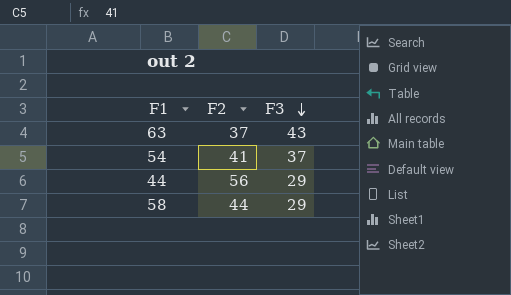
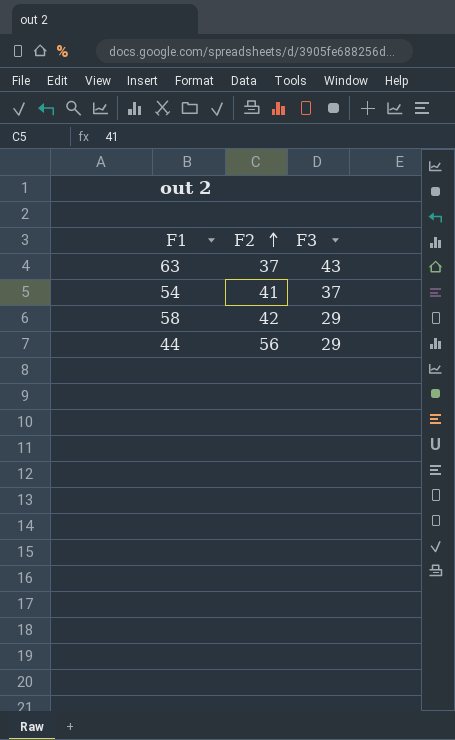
row order: F3 descending -> F2 ascending
58 | F2: 44 -> 42

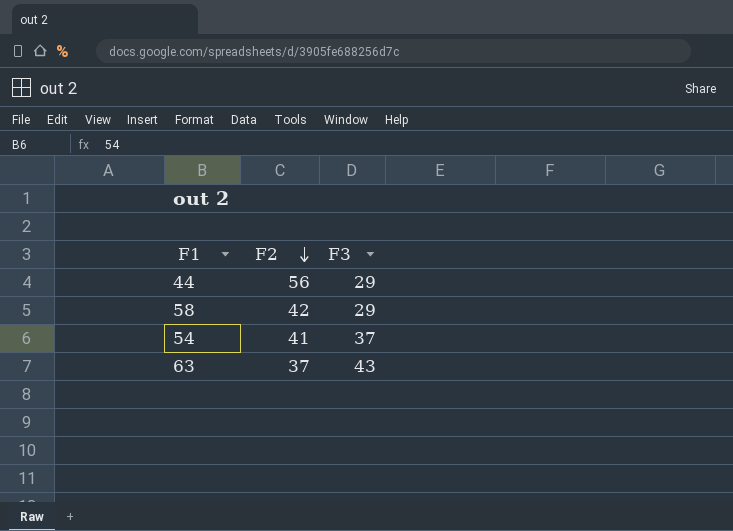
row order: F2 ascending -> F2 descending

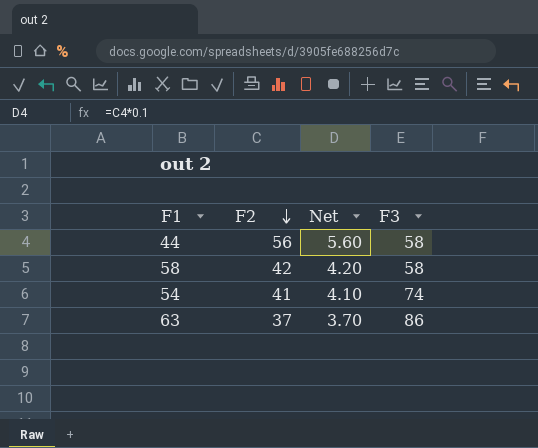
column Net | formula: none -> [F2] * 0.1
44 | F3: 29 -> 58
58 | F3: 29 -> 58
54 | F3: 37 -> 74
63 | F3: 43 -> 86

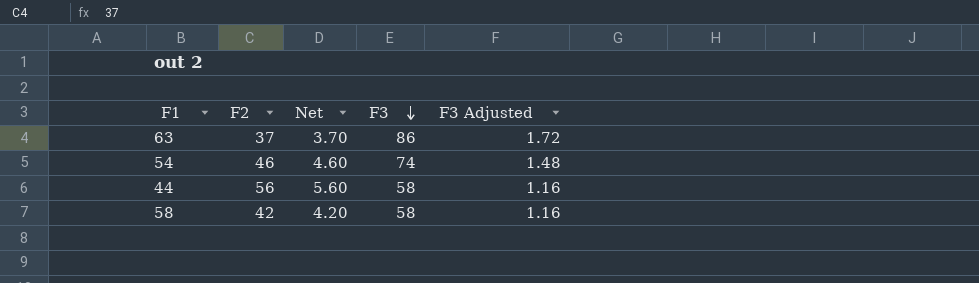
row order: F2 descending -> F3 descending
column F3 Adjusted | formula: none -> [F3] * 0.02
54 | F2: 41 -> 46
54 | Net: 4.10 -> 4.60

